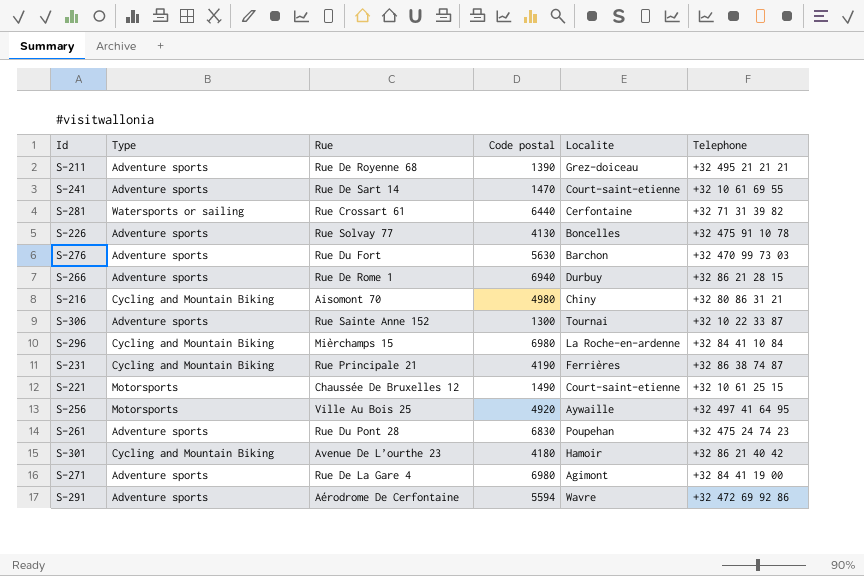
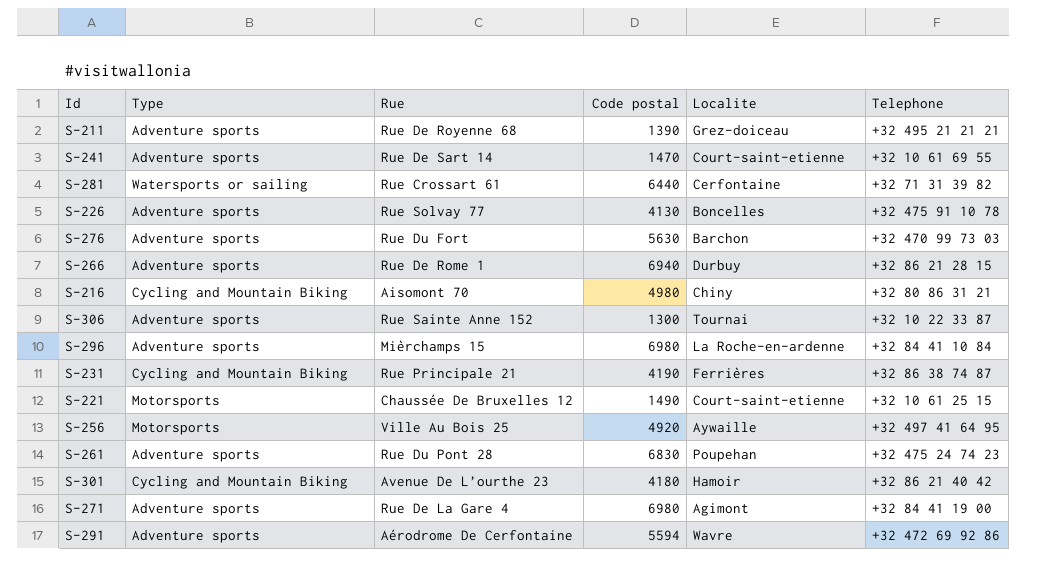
S-296 | Type: Cycling and Mountain Biking -> Adventure sports

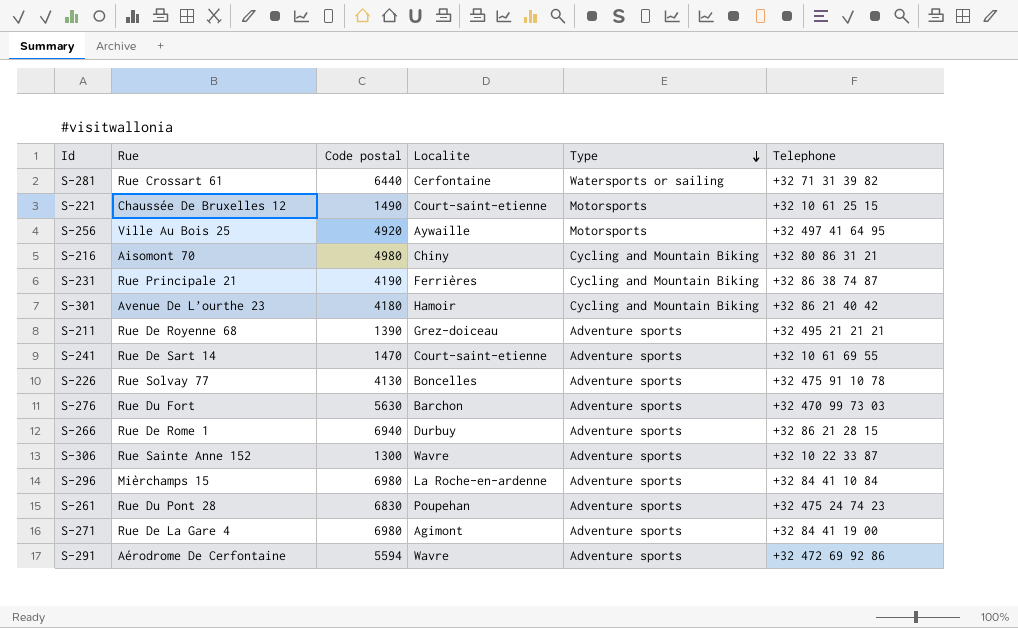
row order: none -> Type descending
column Type | position: 2 -> 5
S-306 | Localite: Tournai -> Wavre

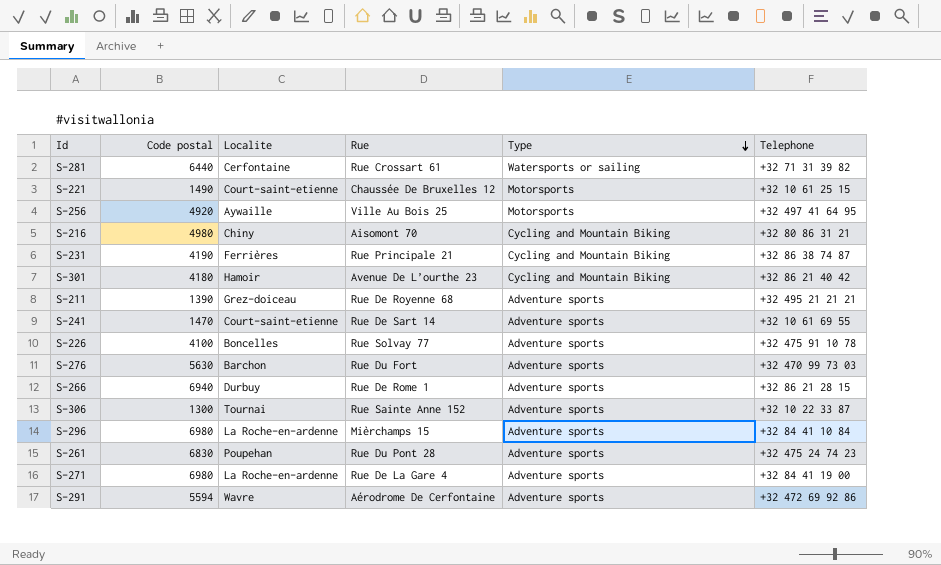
column Rue | position: 2 -> 4
S-226 | Code postal: 4130 -> 4100
S-306 | Localite: Wavre -> Tournai
S-271 | Localite: Agimont -> La Roche-en-ardenne

